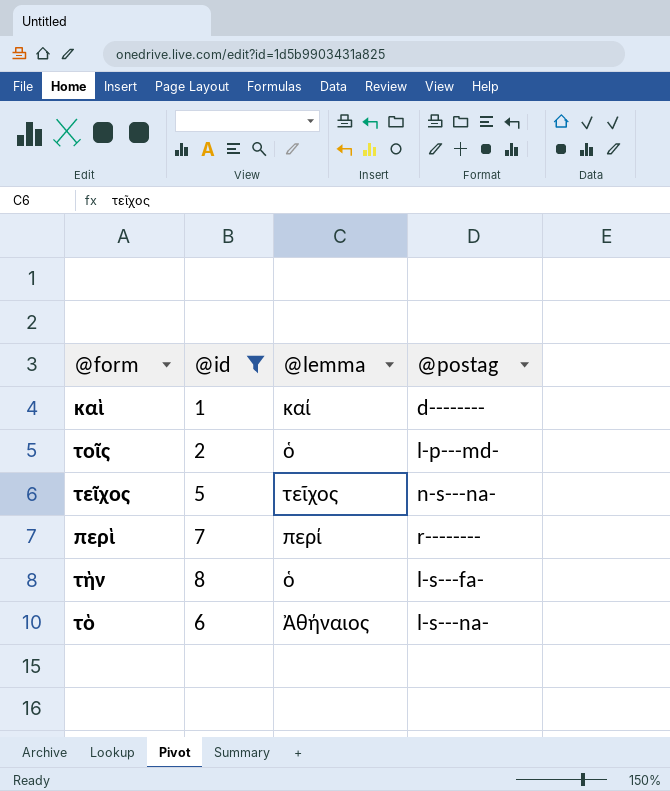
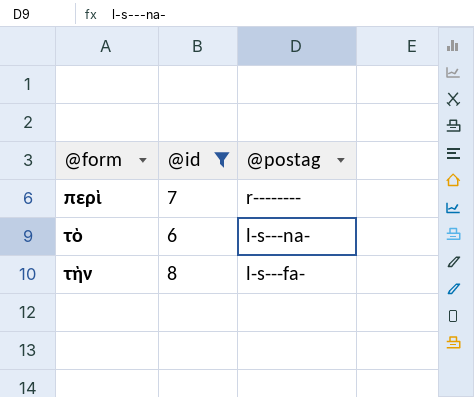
row order: none -> @postag descending
column @lemma | position: 3 -> none
row καὶ: 1 | καί | d-------- -> none
row τοῖς: 2 | ὁ | l-p---md- -> none
row τεῖχος: 5 | τεῖχος | n-s---na- -> none

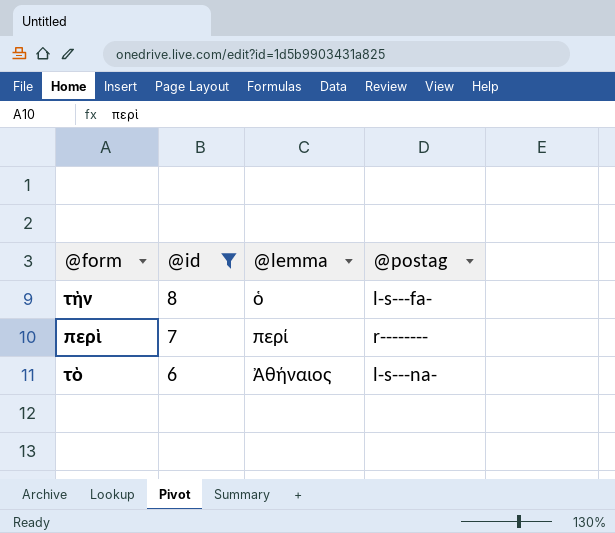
row order: @postag descending -> @id descending
column @lemma | position: none -> 3

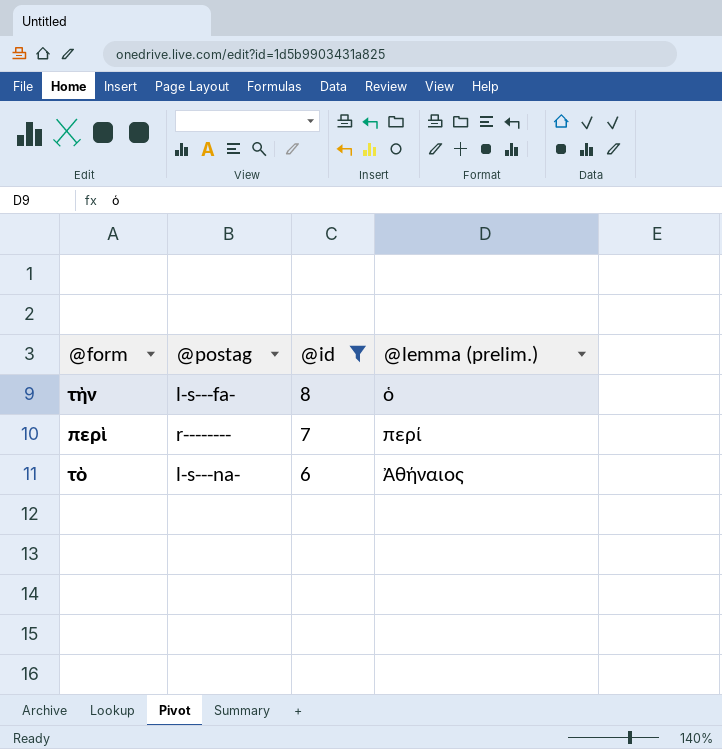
column @postag | position: 4 -> 2
column name: @lemma -> @lemma (prelim.)

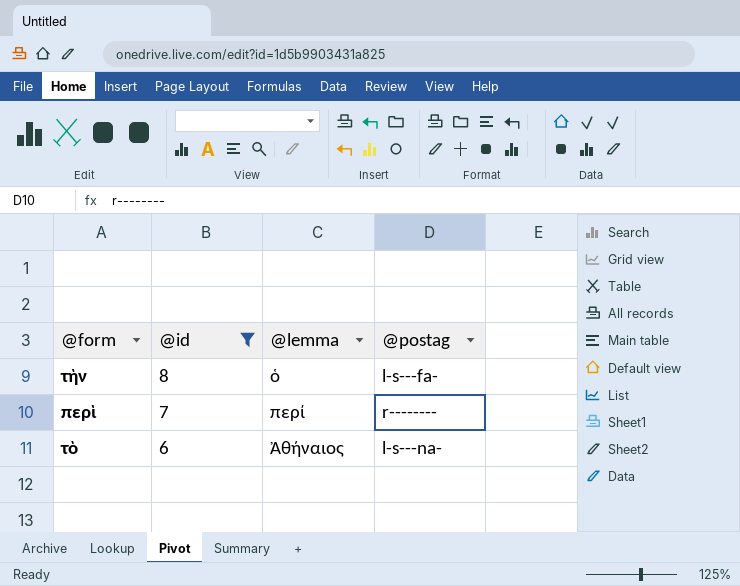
column name: @lemma (prelim.) -> @lemma
column @postag | position: 2 -> 4

